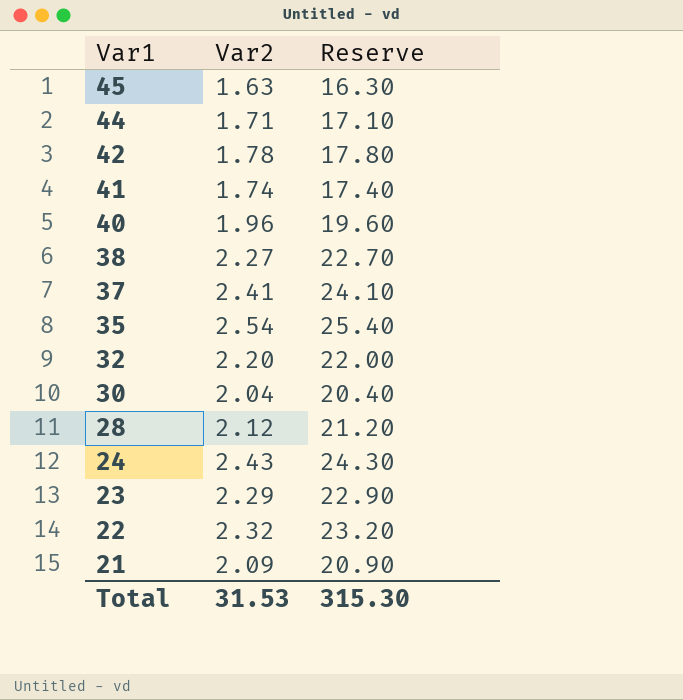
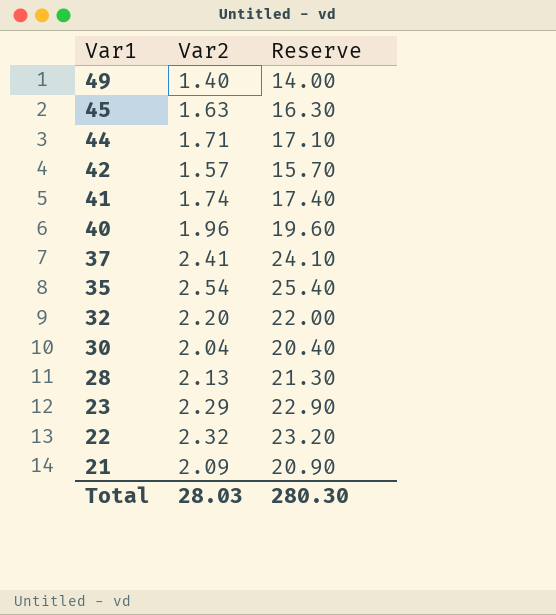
row 38: 2.27 | 22.70 -> none
row 24: 2.43 | 24.30 -> none
row 49: none -> 1.40 | 14.00
42 | Var2: 1.78 -> 1.57
42 | Reserve: 17.80 -> 15.70
28 | Var2: 2.12 -> 2.13
28 | Reserve: 21.20 -> 21.30
Total | Var2: 31.53 -> 28.03
Total | Reserve: 315.30 -> 280.30

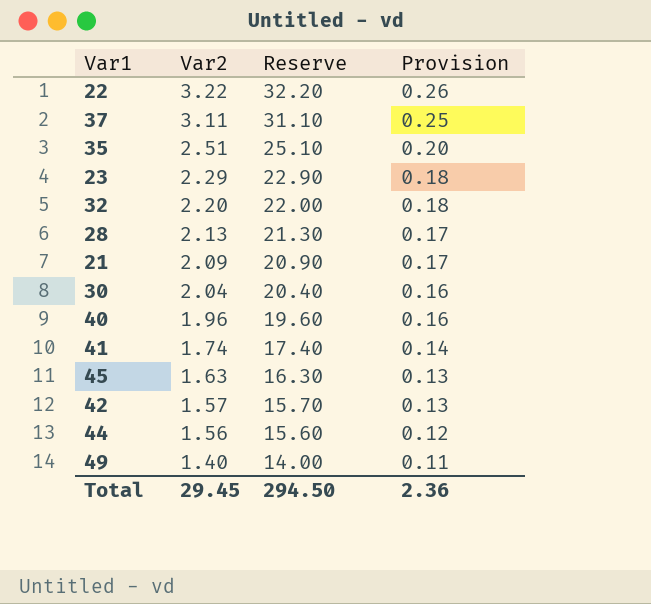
row order: Var1 descending -> Var2 descending
column Provision | formula: none -> [Var2] * 0.08
22 | Var2: 2.32 -> 3.22
22 | Reserve: 23.20 -> 32.20
37 | Var2: 2.41 -> 3.11
37 | Reserve: 24.10 -> 31.10
35 | Var2: 2.54 -> 2.51
35 | Reserve: 25.40 -> 25.10
44 | Var2: 1.71 -> 1.56
44 | Reserve: 17.10 -> 15.60
Total | Var2: 28.03 -> 29.45
Total | Reserve: 280.30 -> 294.50

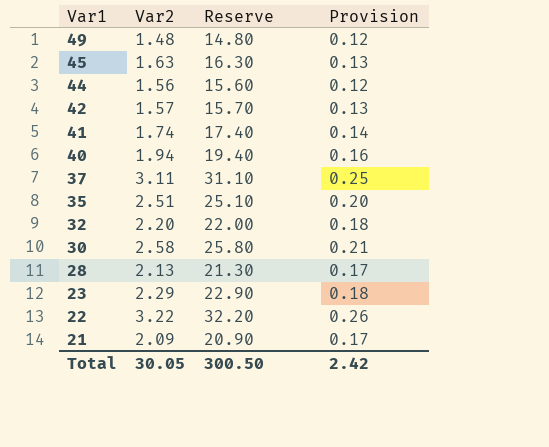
row order: Var2 descending -> Var1 descending
49 | Var2: 1.40 -> 1.48
49 | Reserve: 14.00 -> 14.80
49 | Provision: 0.11 -> 0.12
40 | Var2: 1.96 -> 1.94
40 | Reserve: 19.60 -> 19.40
30 | Var2: 2.04 -> 2.58
30 | Reserve: 20.40 -> 25.80
30 | Provision: 0.16 -> 0.21
Total | Var2: 29.45 -> 30.05
Total | Reserve: 294.50 -> 300.50
Total | Provision: 2.36 -> 2.42

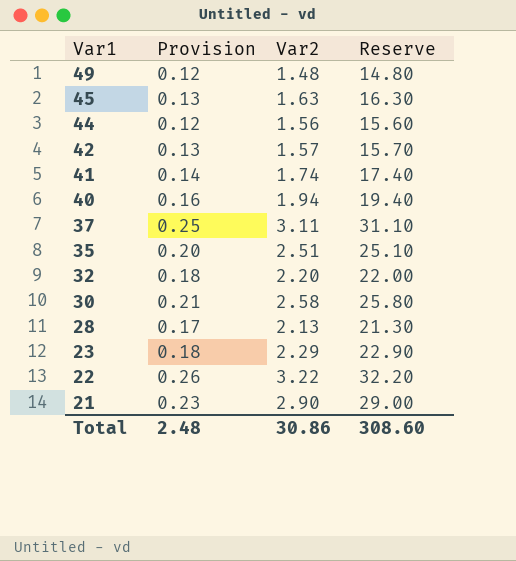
column Provision | position: 4 -> 2
21 | Provision: 0.17 -> 0.23
21 | Var2: 2.09 -> 2.90
21 | Reserve: 20.90 -> 29.00
Total | Provision: 2.42 -> 2.48
Total | Var2: 30.05 -> 30.86
Total | Reserve: 300.50 -> 308.60

